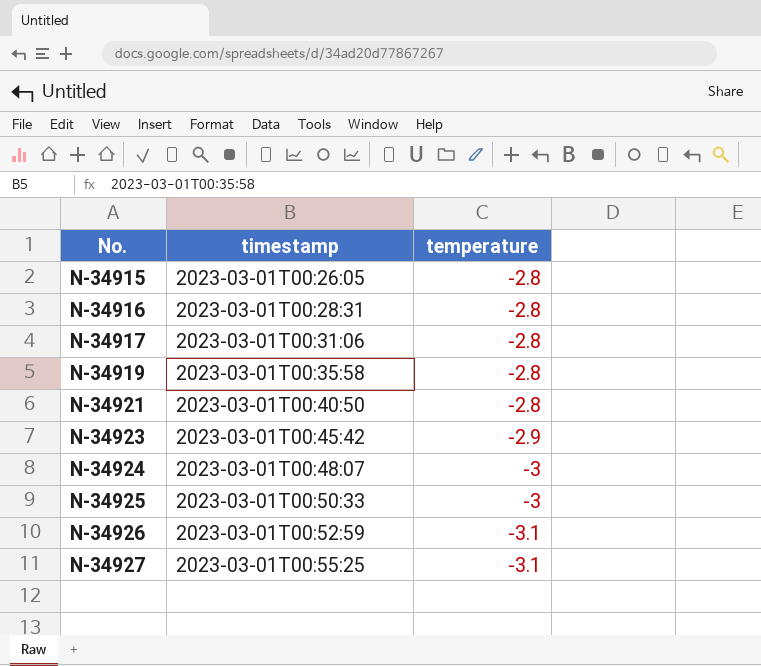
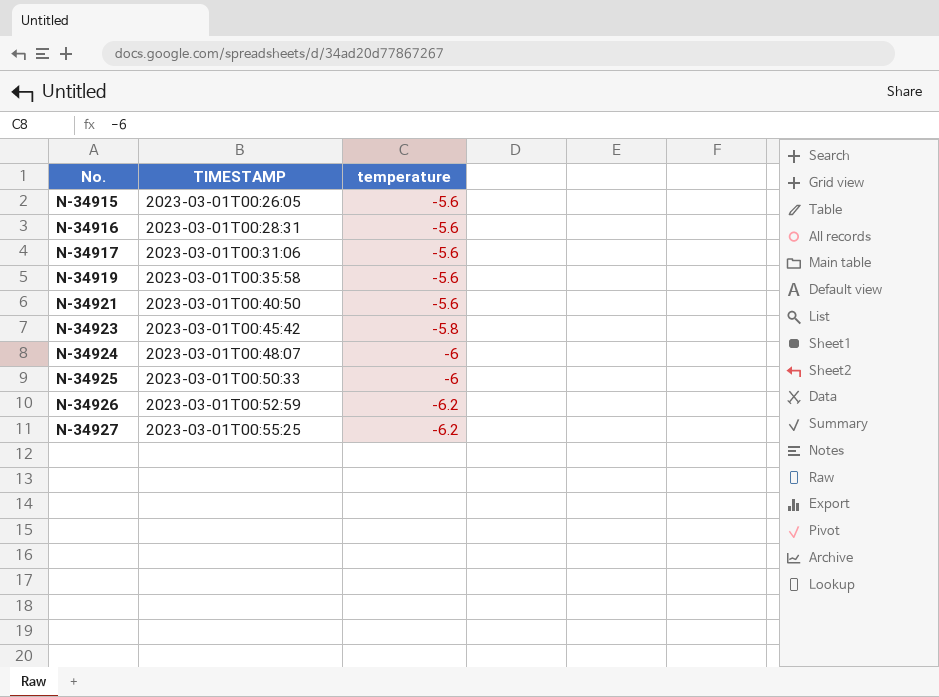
column name: timestamp -> TIMESTAMP
N-34915 | temperature: -2.8 -> -5.6
N-34916 | temperature: -2.8 -> -5.6
N-34917 | temperature: -2.8 -> -5.6
N-34919 | temperature: -2.8 -> -5.6
N-34921 | temperature: -2.8 -> -5.6
N-34923 | temperature: -2.9 -> -5.8
N-34924 | temperature: -3 -> -6
N-34925 | temperature: -3 -> -6
N-34926 | temperature: -3.1 -> -6.2
N-34927 | temperature: -3.1 -> -6.2

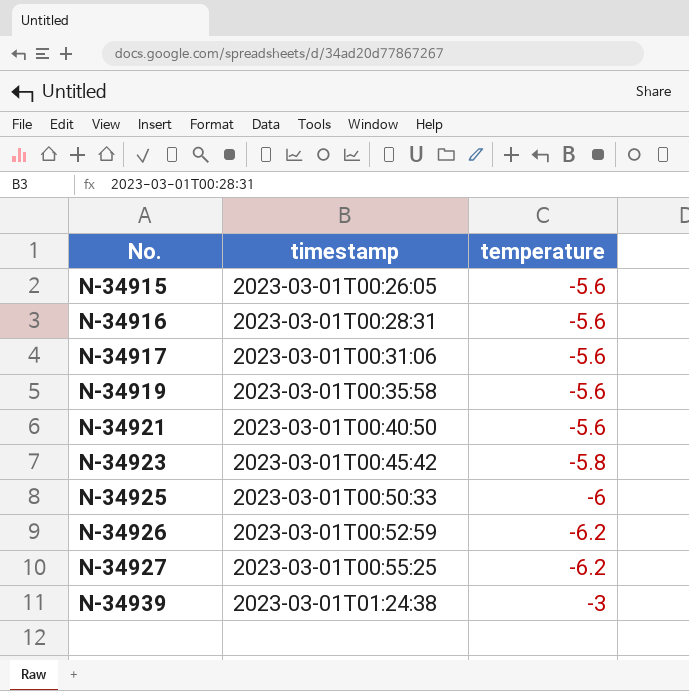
column name: TIMESTAMP -> timestamp
row N-34924: 2023-03-01T00:48:07 | -6 -> none
row N-34939: none -> 2023-03-01T01:24:38 | -3

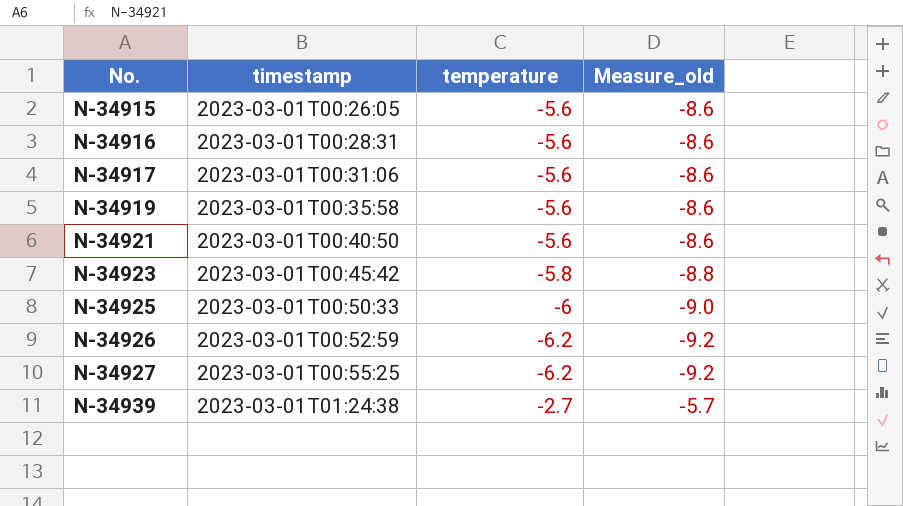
column Measure_old | formula: none -> [temperature] - 3
N-34939 | temperature: -3 -> -2.7

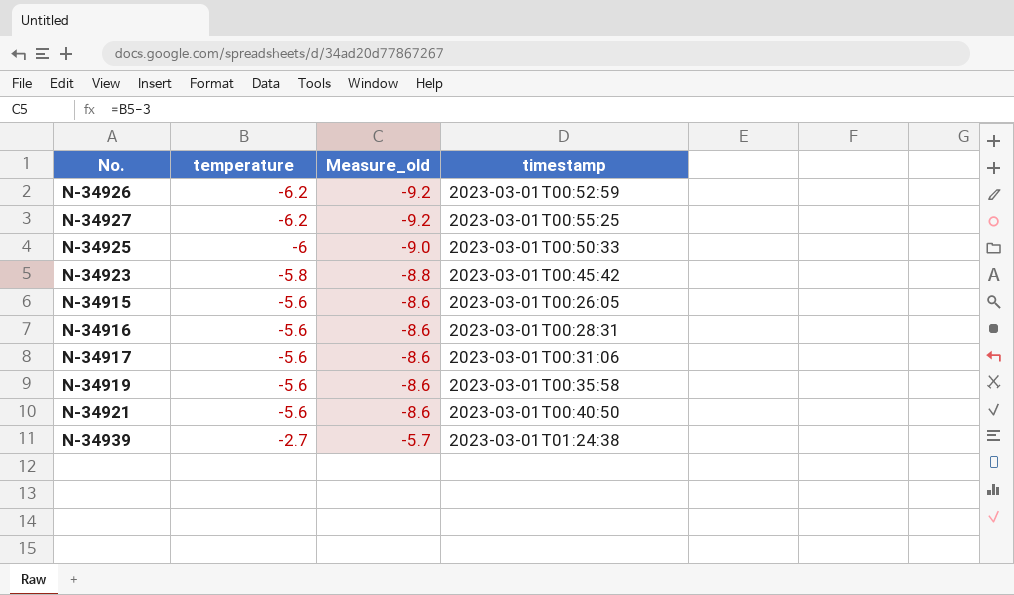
row order: No. ascending -> temperature ascending
column timestamp | position: 2 -> 4

